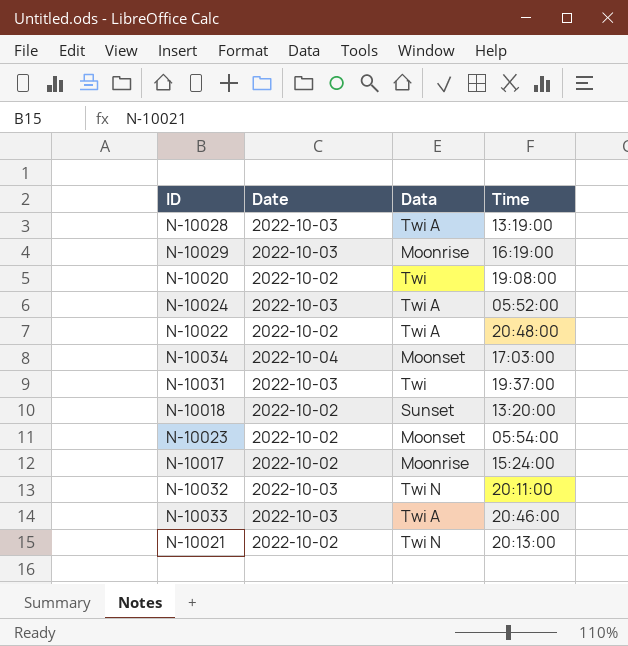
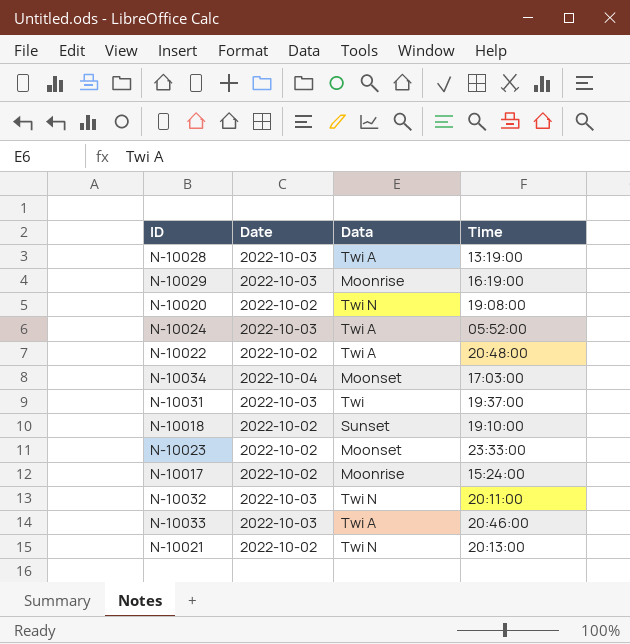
N-10020 | Data: Twi -> Twi N
N-10018 | Time: 13:20:00 -> 19:10:00
N-10023 | Time: 05:54:00 -> 23:33:00

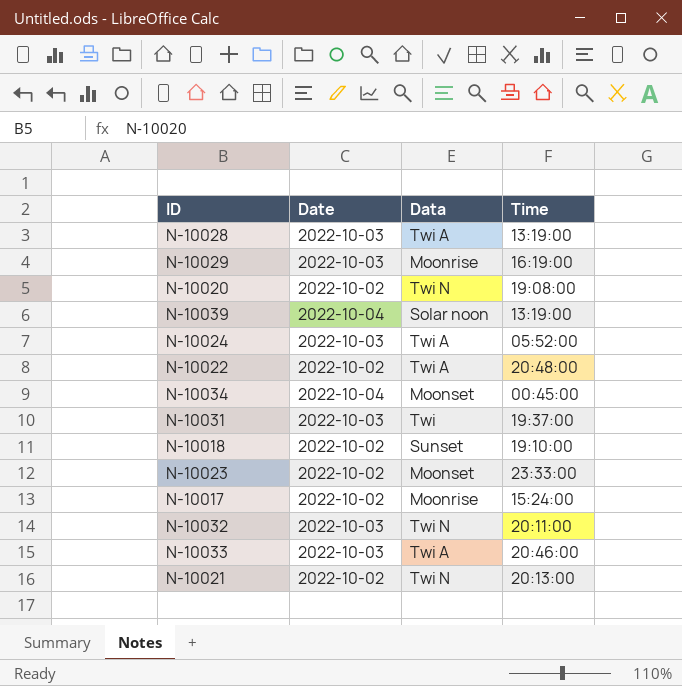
row N-10039: none -> 2022-10-04 | Solar noon | 13:19:00
N-10034 | Time: 17:03:00 -> 00:45:00

